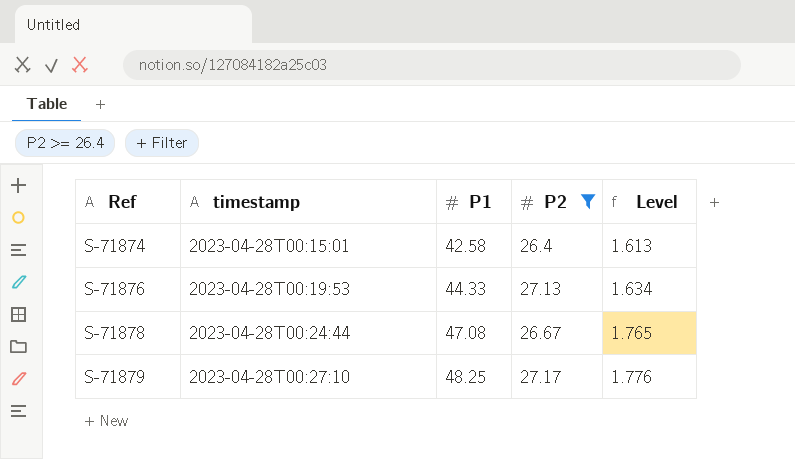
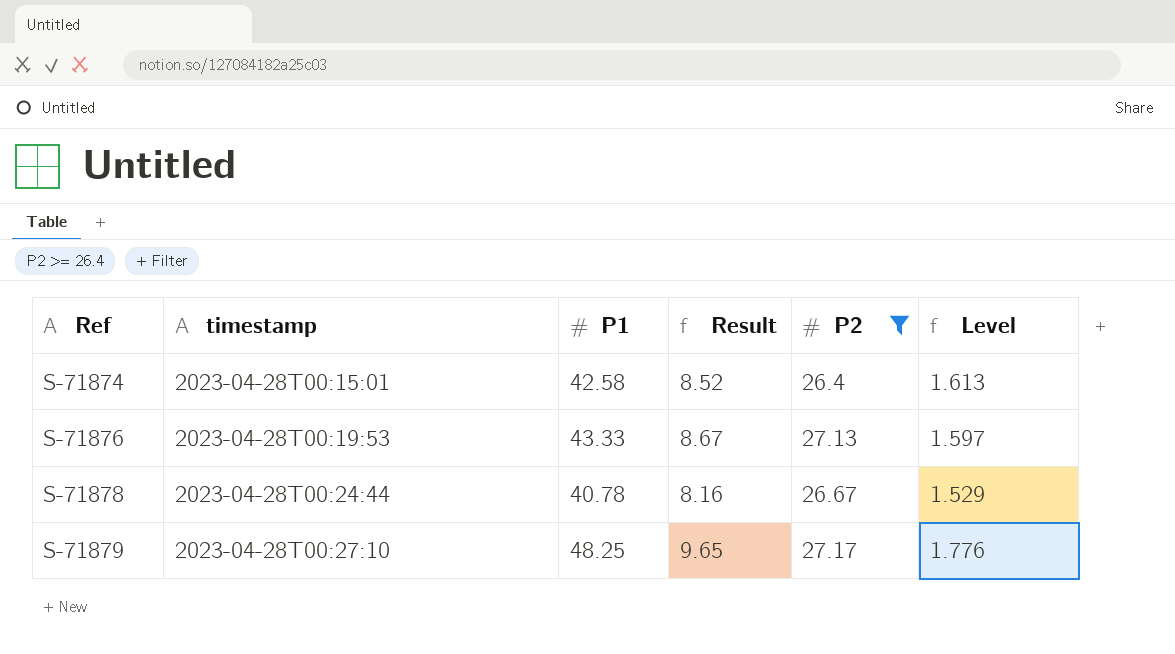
column Result | formula: none -> [P1] * 0.2
S-71876 | P1: 44.33 -> 43.33
S-71876 | Level: 1.634 -> 1.597
S-71878 | P1: 47.08 -> 40.78
S-71878 | Level: 1.765 -> 1.529

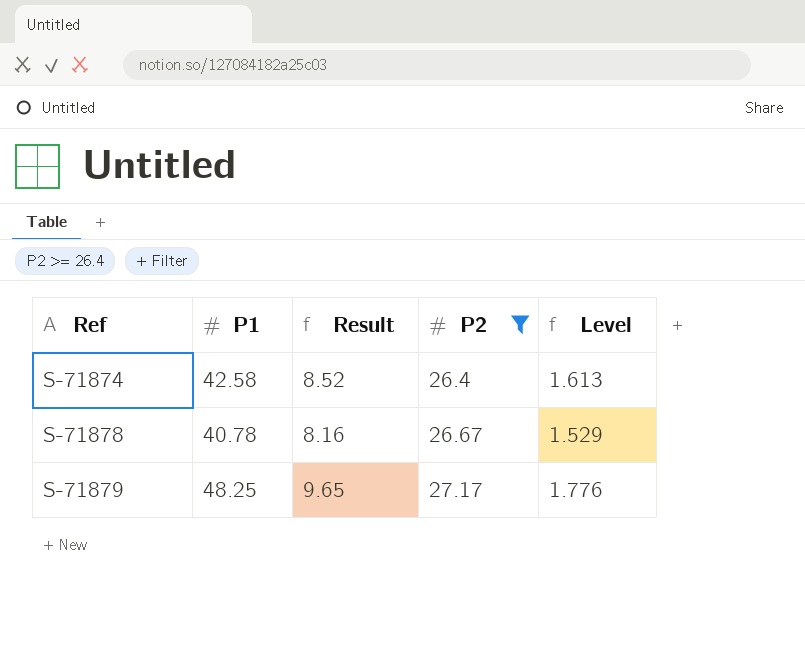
column timestamp | position: 2 -> none
row S-71876: 2023-04-28T00:19:53 | 43.33 | 8.67 | 27.13 | 1.597 -> none

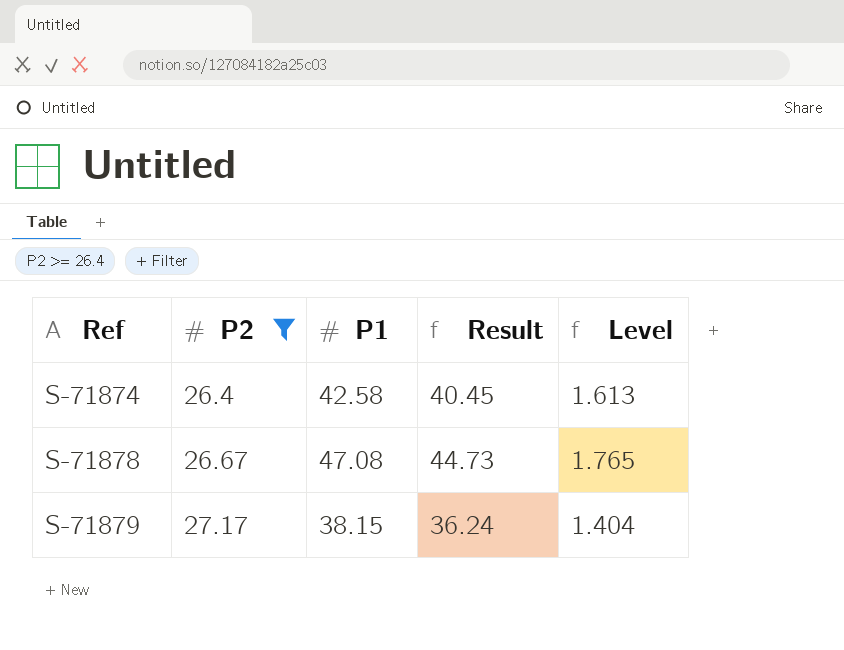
column P2 | position: 4 -> 2
column Result | formula: [P1] * 0.2 -> [P1] * 0.95
S-71878 | P1: 40.78 -> 47.08
S-71878 | Level: 1.529 -> 1.765
S-71879 | P1: 48.25 -> 38.15
S-71879 | Level: 1.776 -> 1.404

